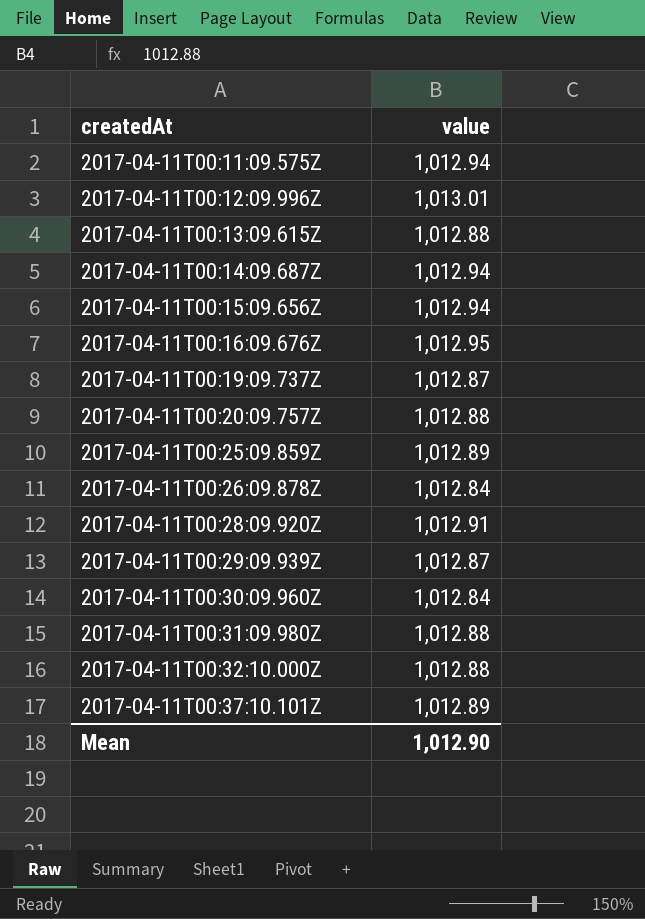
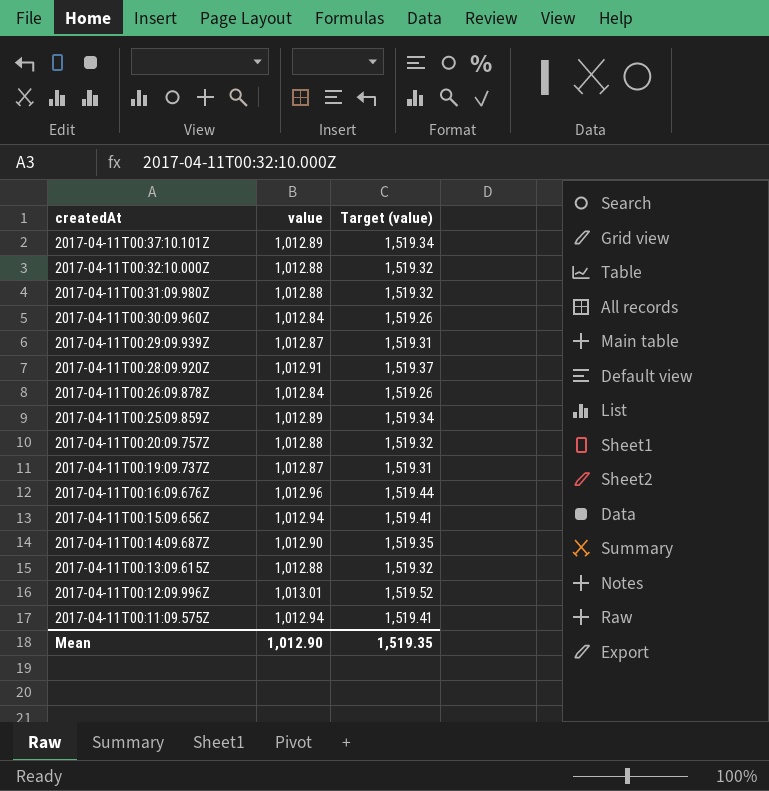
row order: createdAt ascending -> createdAt descending
column Target (value) | formula: none -> [value] * 1.5
2017-04-11T00:16:09.676Z | value: 1,012.95 -> 1,012.96
2017-04-11T00:14:09.687Z | value: 1,012.94 -> 1,012.90

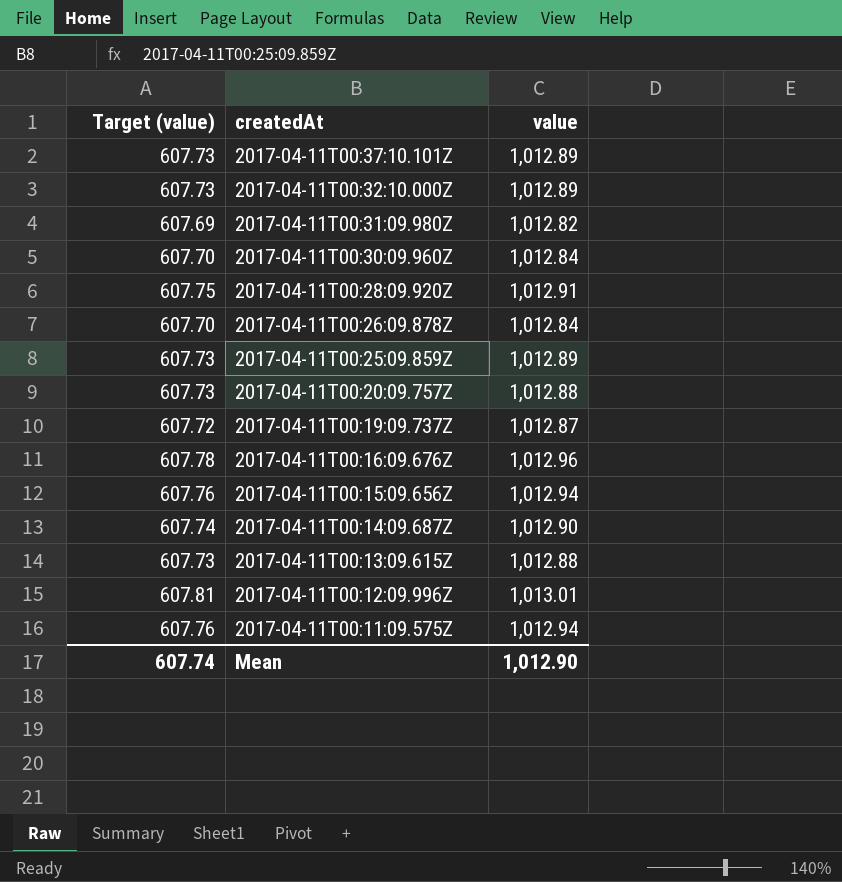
column Target (value) | formula: [value] * 1.5 -> [value] * 0.6
column Target (value) | position: 3 -> 1
row 2017-04-11T00:29:09.939Z: 1,012.87 | 1,519.31 -> none
2017-04-11T00:32:10.000Z | value: 1,012.88 -> 1,012.89
2017-04-11T00:31:09.980Z | value: 1,012.88 -> 1,012.82
Mean | Target (value): 1,519.35 -> 607.74

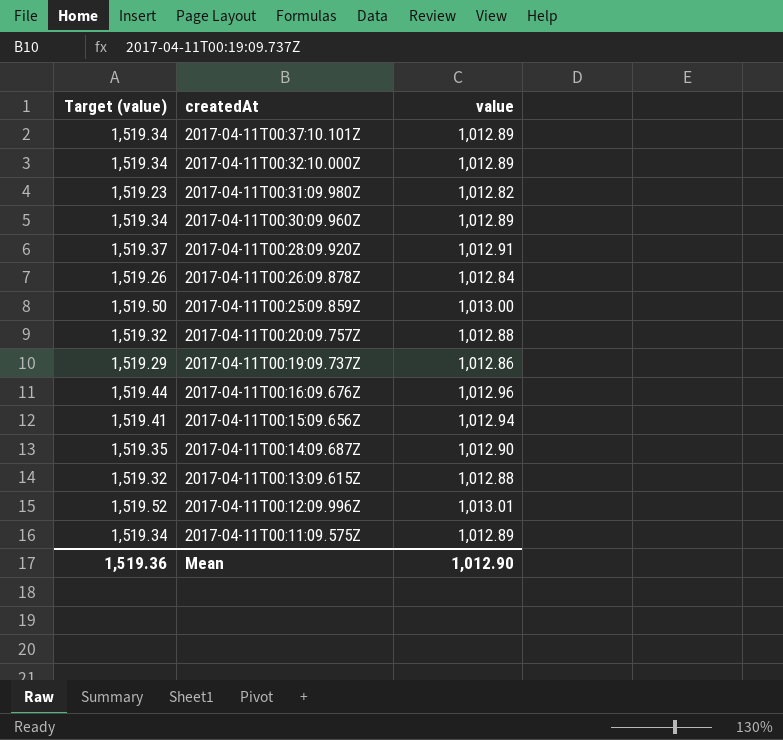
column Target (value) | formula: [value] * 0.6 -> [value] * 1.5
2017-04-11T00:30:09.960Z | value: 1,012.84 -> 1,012.89
2017-04-11T00:25:09.859Z | value: 1,012.89 -> 1,013.00
2017-04-11T00:19:09.737Z | value: 1,012.87 -> 1,012.86
2017-04-11T00:11:09.575Z | value: 1,012.94 -> 1,012.89
Mean | Target (value): 607.74 -> 1,519.36

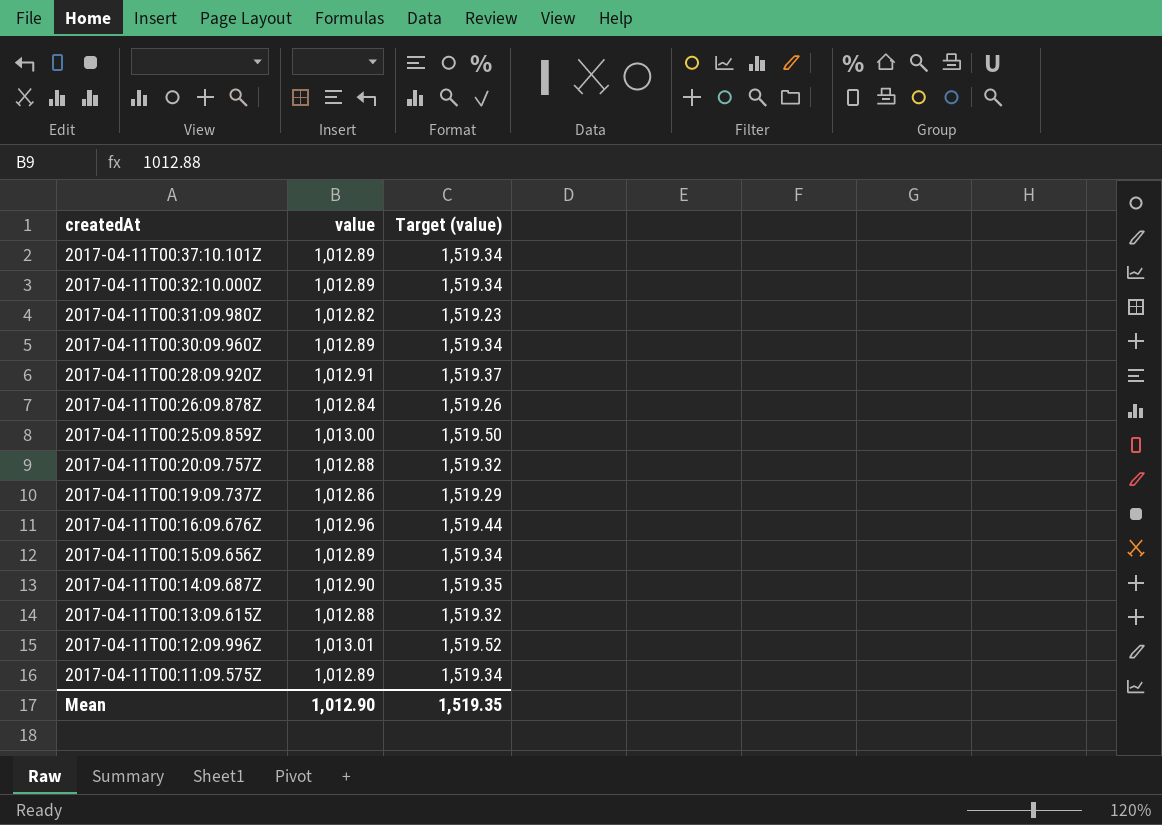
column Target (value) | position: 1 -> 3
2017-04-11T00:15:09.656Z | value: 1,012.94 -> 1,012.89
2017-04-11T00:15:09.656Z | Target (value): 1,519.41 -> 1,519.34
Mean | Target (value): 1,519.36 -> 1,519.35

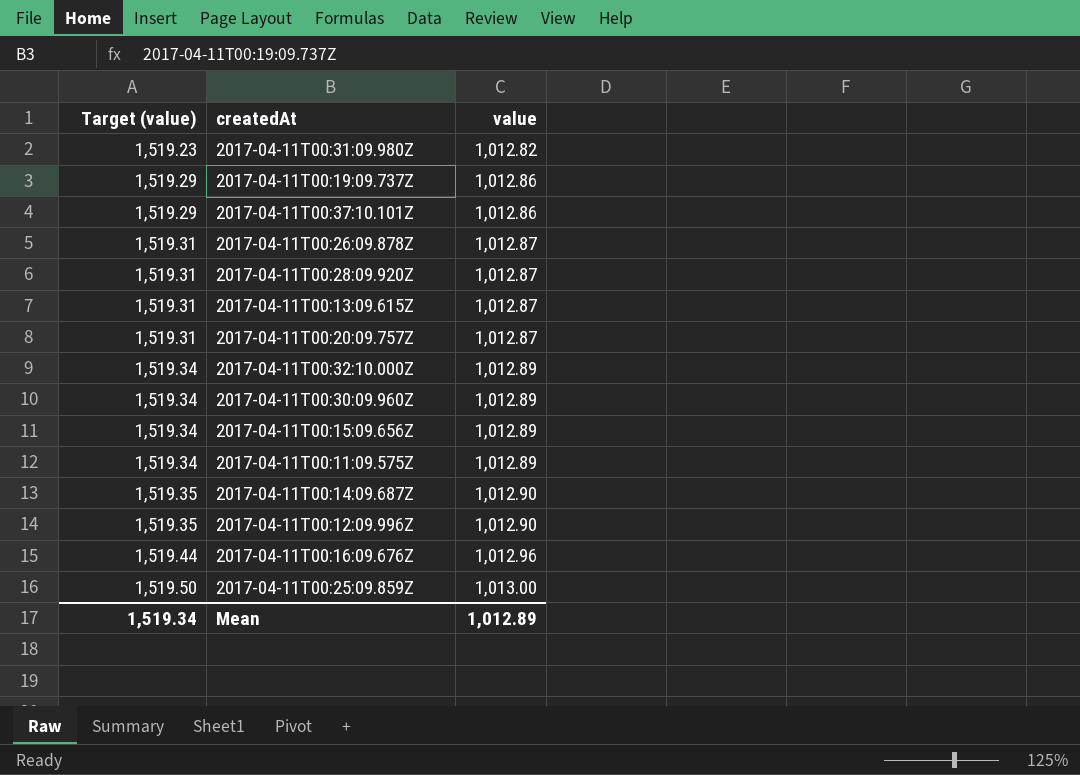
row order: createdAt descending -> Target (value) ascending
column Target (value) | position: 3 -> 1
2017-04-11T00:37:10.101Z | Target (value): 1,519.34 -> 1,519.29
2017-04-11T00:37:10.101Z | value: 1,012.89 -> 1,012.86
2017-04-11T00:26:09.878Z | Target (value): 1,519.26 -> 1,519.31
2017-04-11T00:26:09.878Z | value: 1,012.84 -> 1,012.87
2017-04-11T00:28:09.920Z | Target (value): 1,519.37 -> 1,519.31
2017-04-11T00:28:09.920Z | value: 1,012.91 -> 1,012.87
2017-04-11T00:13:09.615Z | Target (value): 1,519.32 -> 1,519.31
2017-04-11T00:13:09.615Z | value: 1,012.88 -> 1,012.87
2017-04-11T00:20:09.757Z | Target (value): 1,519.32 -> 1,519.31
2017-04-11T00:20:09.757Z | value: 1,012.88 -> 1,012.87
2017-04-11T00:12:09.996Z | Target (value): 1,519.52 -> 1,519.35
2017-04-11T00:12:09.996Z | value: 1,013.01 -> 1,012.90
Mean | Target (value): 1,519.35 -> 1,519.34
Mean | value: 1,012.90 -> 1,012.89

